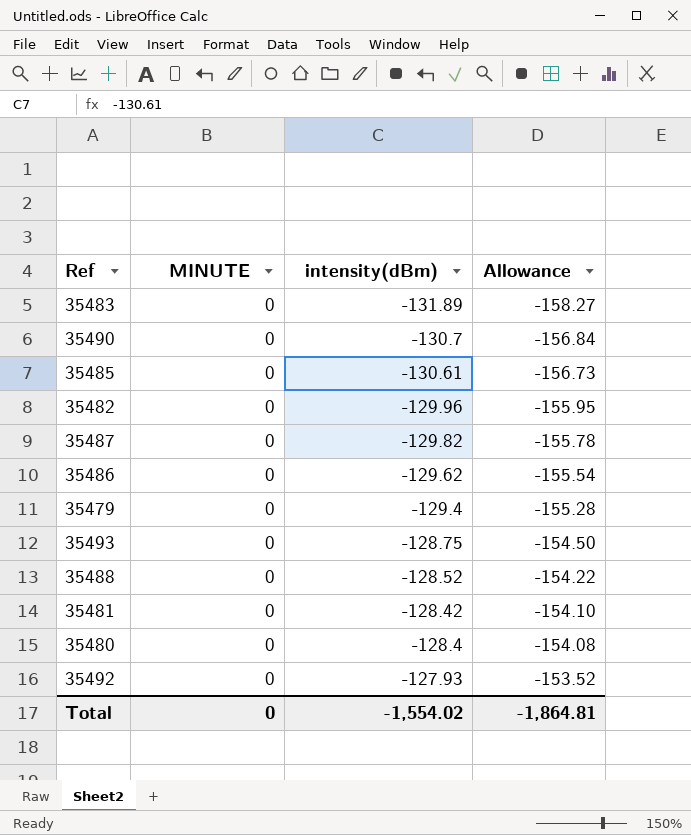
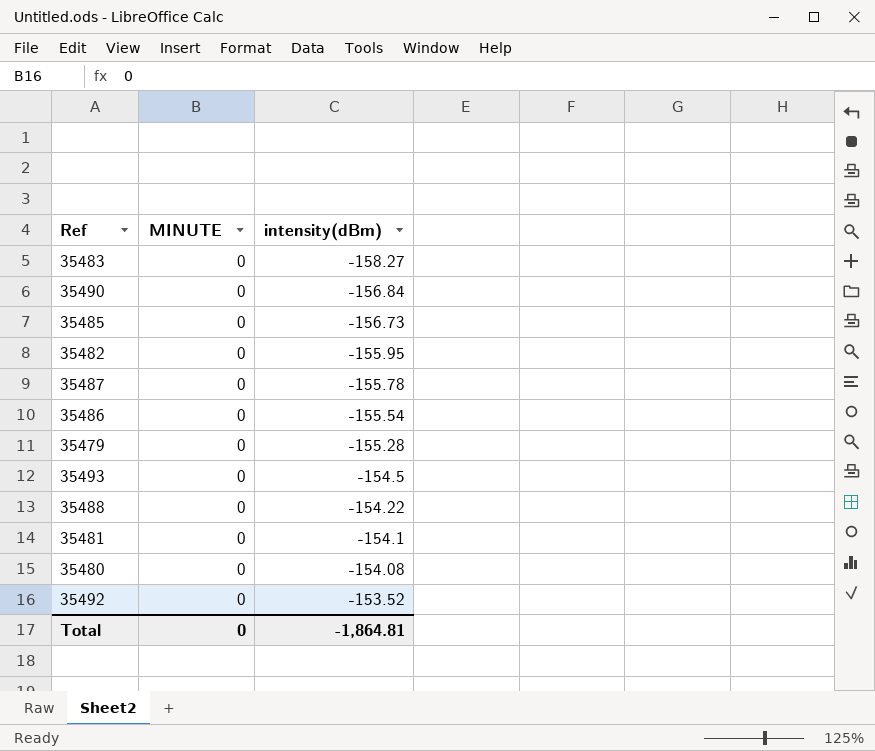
column Allowance | formula: [intensity(dBm)] * 1.2 -> none
35483 | intensity(dBm): -131.89 -> -158.27
35490 | intensity(dBm): -130.7 -> -156.84
35485 | intensity(dBm): -130.61 -> -156.73
35482 | intensity(dBm): -129.96 -> -155.95
35487 | intensity(dBm): -129.82 -> -155.78
35486 | intensity(dBm): -129.62 -> -155.54
35479 | intensity(dBm): -129.4 -> -155.28
35493 | intensity(dBm): -128.75 -> -154.5
35488 | intensity(dBm): -128.52 -> -154.22
35481 | intensity(dBm): -128.42 -> -154.1
35480 | intensity(dBm): -128.4 -> -154.08
35492 | intensity(dBm): -127.93 -> -153.52
Total | intensity(dBm): -1,554.02 -> -1,864.81

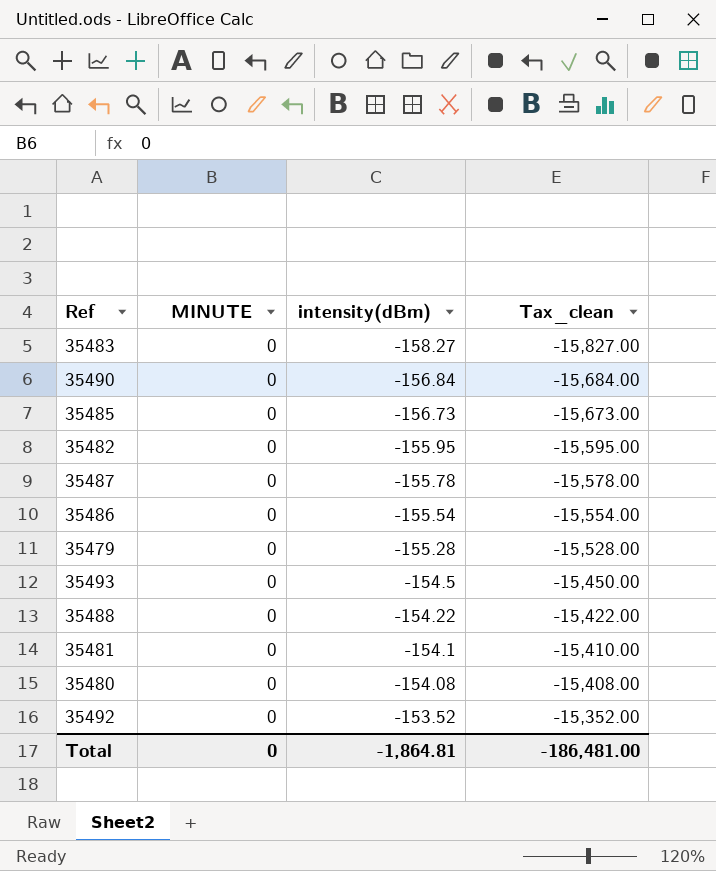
column Tax_clean | formula: none -> [intensity(dBm)] * 100

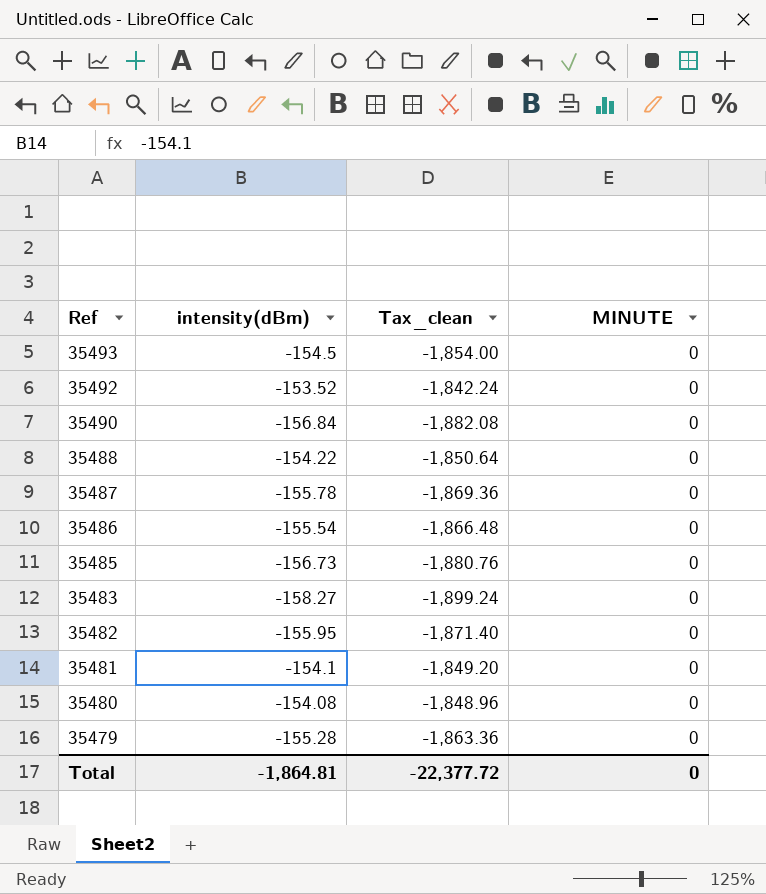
row order: intensity(dBm) ascending -> Ref descending
column Tax_clean | formula: [intensity(dBm)] * 100 -> [intensity(dBm)] * 12
column MINUTE | position: 2 -> 4
Total | Tax_clean: -186,481.00 -> -22,377.72

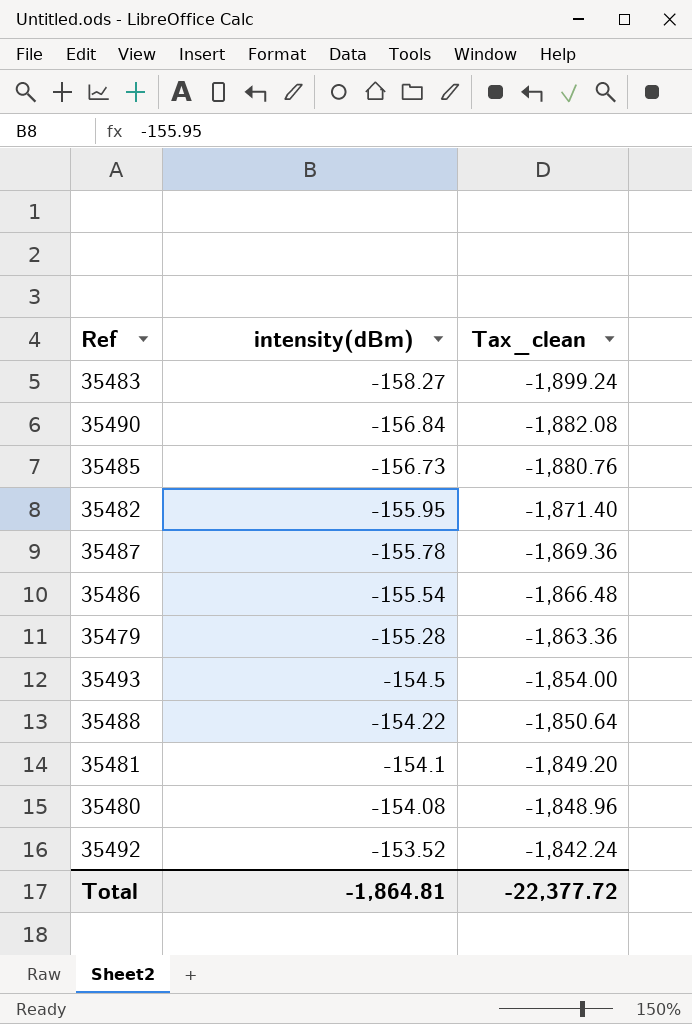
row order: Ref descending -> intensity(dBm) ascending
column MINUTE | position: 4 -> none

